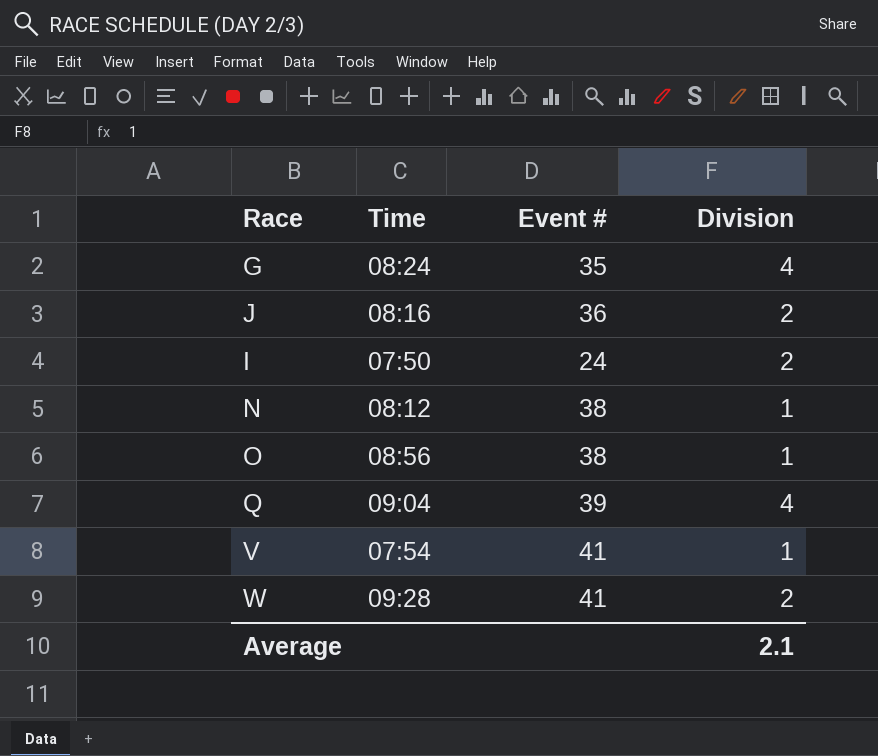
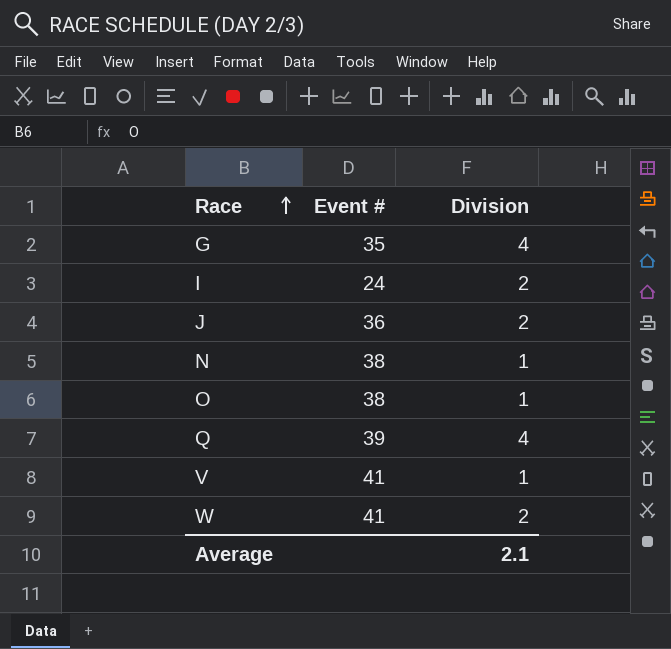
row order: none -> Race ascending
column Time | position: 2 -> none

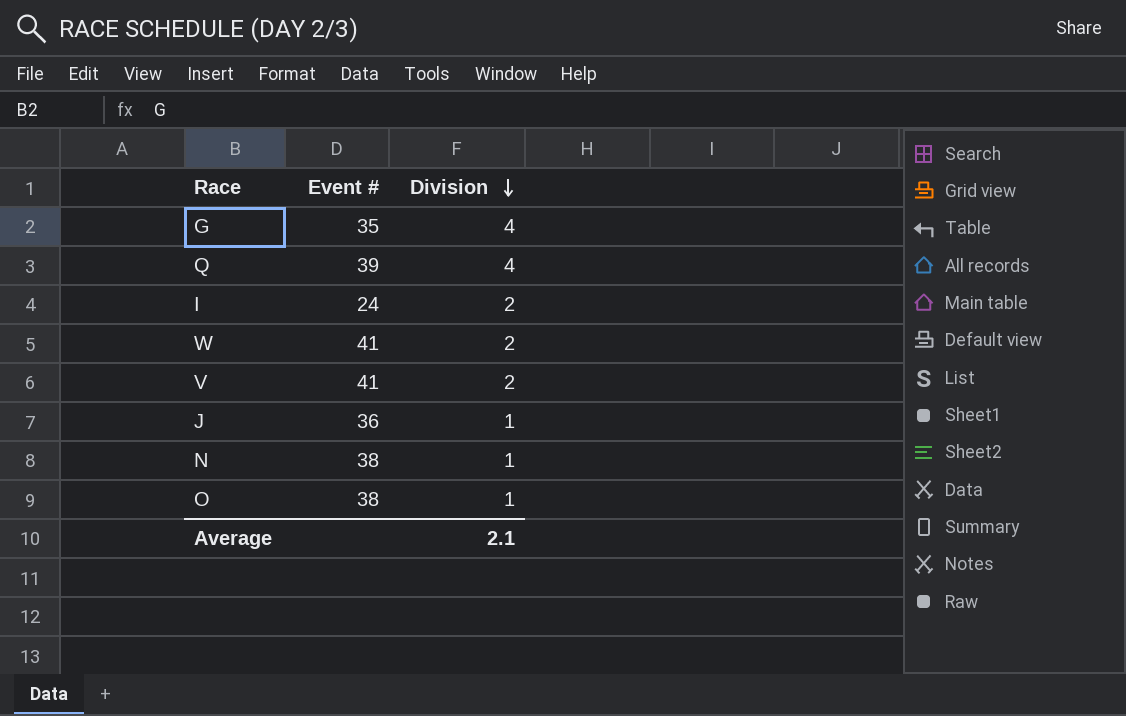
row order: Race ascending -> Division descending
V | Division: 1 -> 2
J | Division: 2 -> 1

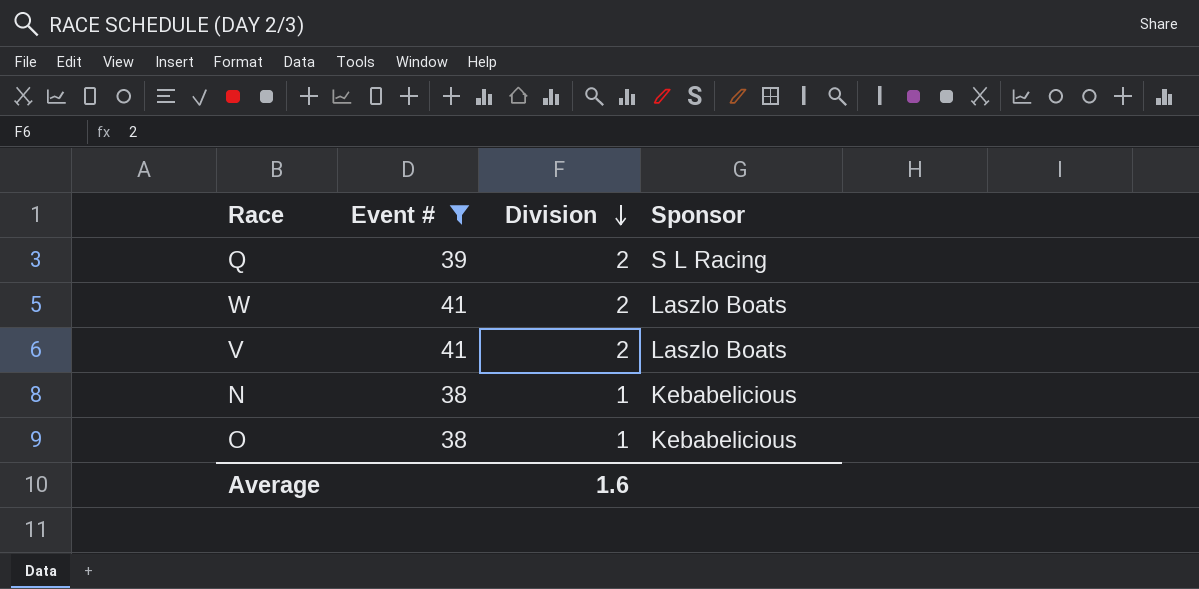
filter: none -> Event # >= 38
column Sponsor | position: none -> 4
Q | Division: 4 -> 2
Average | Division: 2.1 -> 1.6

